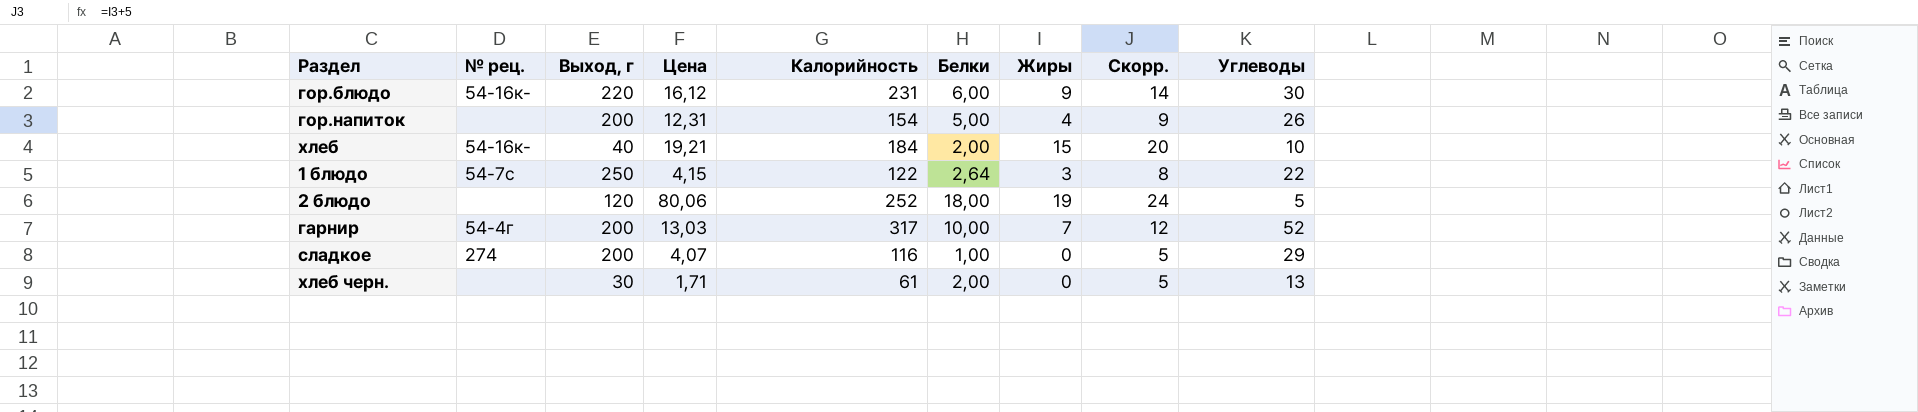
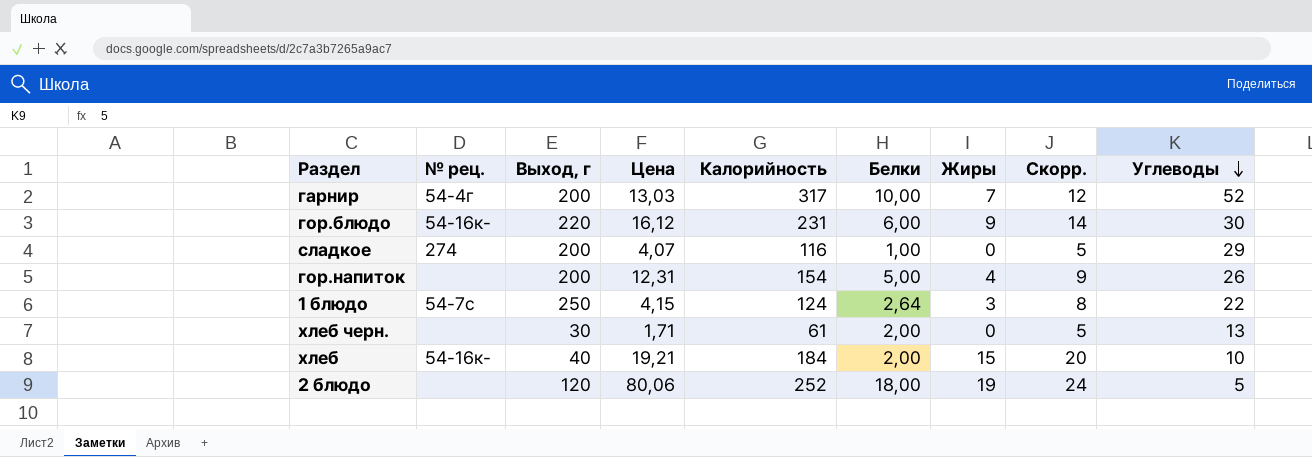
row order: none -> Углеводы descending
1 блюдо | Калорийность: 122 -> 124

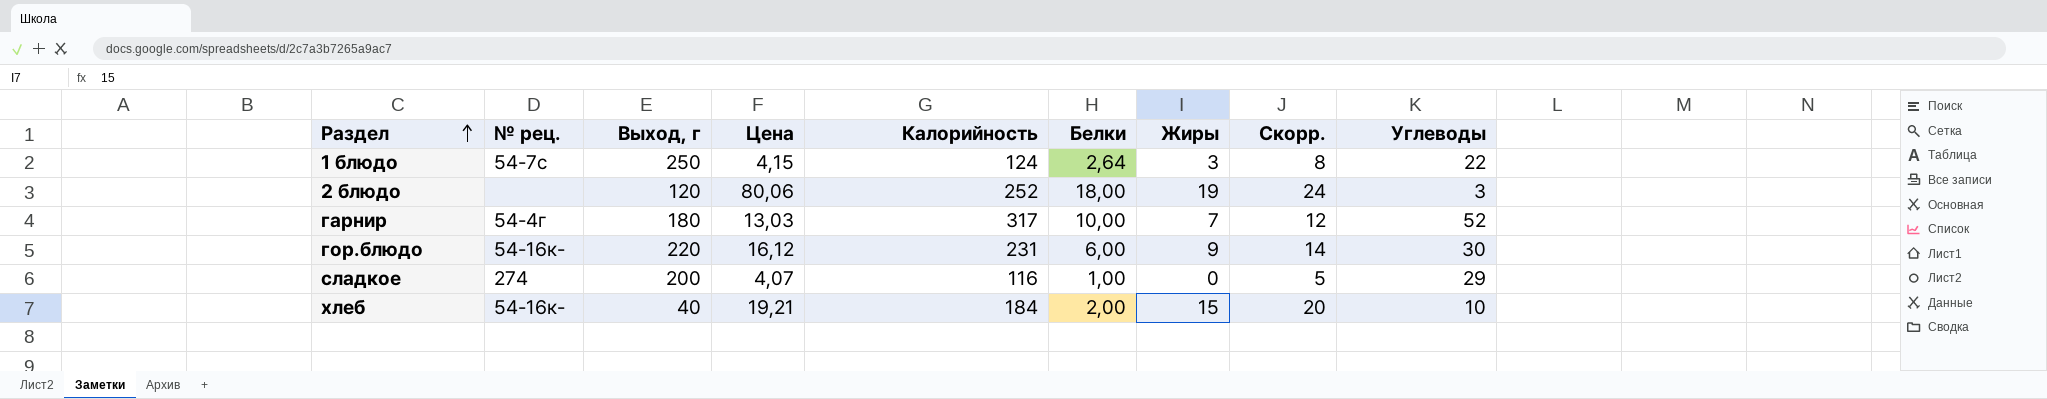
row order: Углеводы descending -> Раздел ascending
row гор.напиток: none | 200 | 12,31 | 154 | 5,00 | 4 | 9 | 26 -> none
row хлеб черн.: none | 30 | 1,71 | 61 | 2,00 | 0 | 5 | 13 -> none
2 блюдо | Углеводы: 5 -> 3
гарнир | Выход, г: 200 -> 180

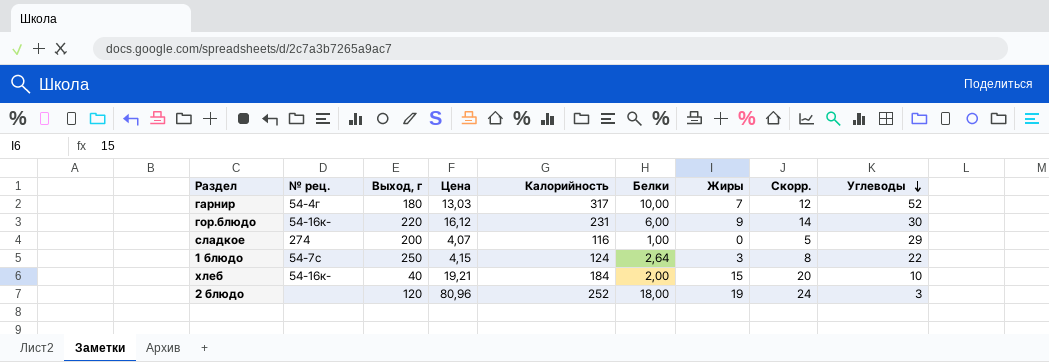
row order: Раздел ascending -> Углеводы descending
2 блюдо | Цена: 80,06 -> 80,96

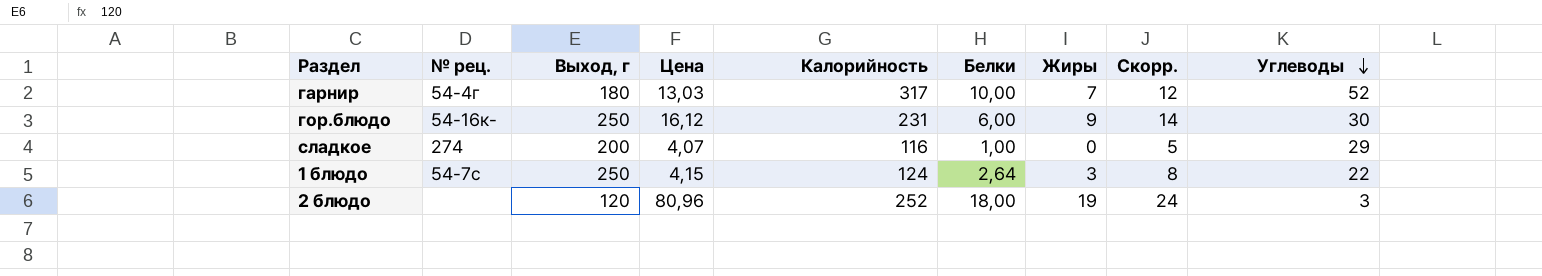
row хлеб: 54-16к- | 40 | 19,21 | 184 | 2,00 | 15 | 20 | 10 -> none
гор.блюдо | Выход, г: 220 -> 250

